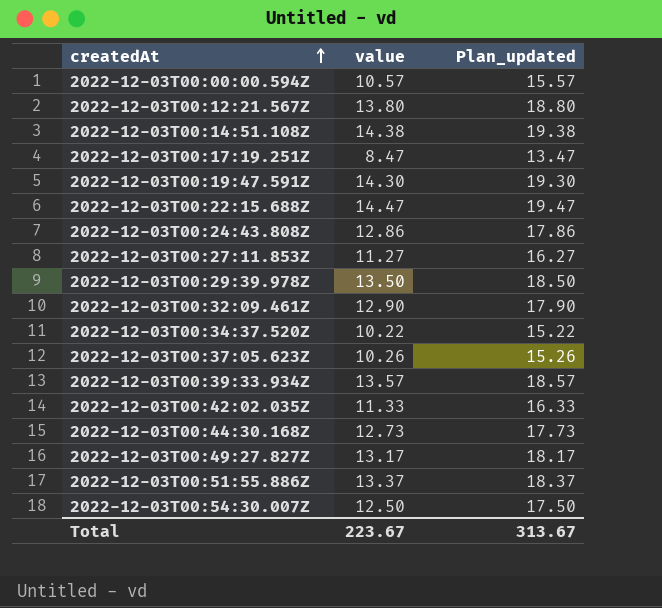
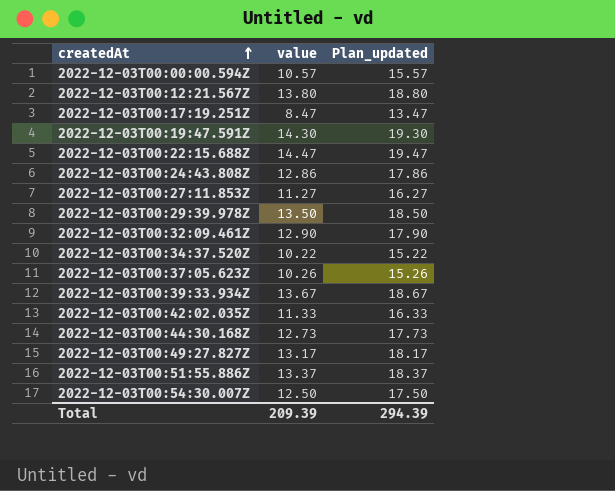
row 2022-12-03T00:14:51.108Z: 14.38 | 19.38 -> none
2022-12-03T00:39:33.934Z | value: 13.57 -> 13.67
2022-12-03T00:39:33.934Z | Plan_updated: 18.57 -> 18.67
Total | value: 223.67 -> 209.39
Total | Plan_updated: 313.67 -> 294.39

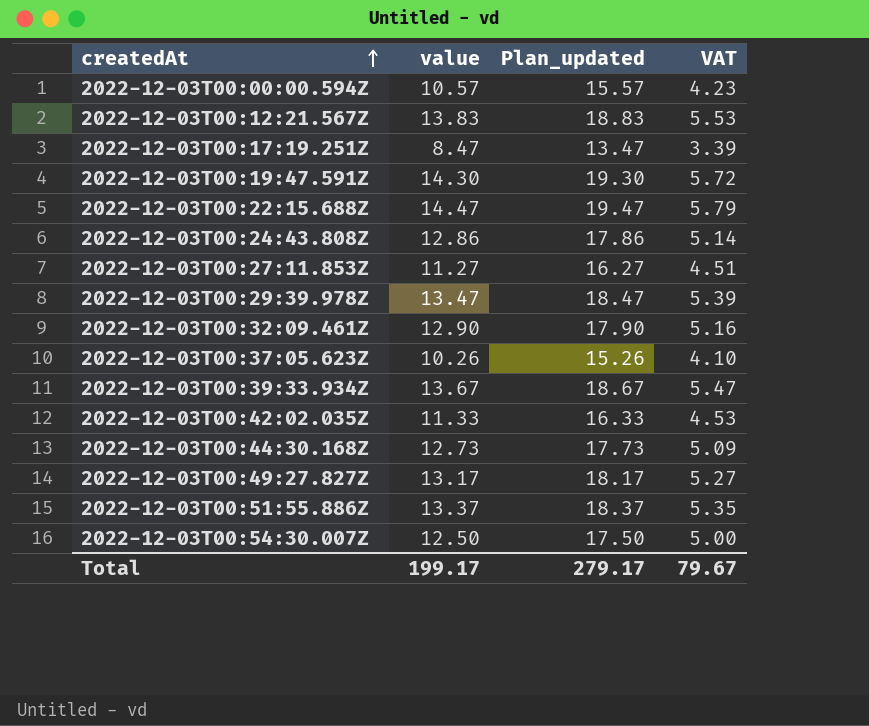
column VAT | formula: none -> [value] * 0.4
row 2022-12-03T00:34:37.520Z: 10.22 | 15.22 -> none
2022-12-03T00:12:21.567Z | value: 13.80 -> 13.83
2022-12-03T00:12:21.567Z | Plan_updated: 18.80 -> 18.83
2022-12-03T00:29:39.978Z | value: 13.50 -> 13.47
2022-12-03T00:29:39.978Z | Plan_updated: 18.50 -> 18.47
Total | value: 209.39 -> 199.17
Total | Plan_updated: 294.39 -> 279.17

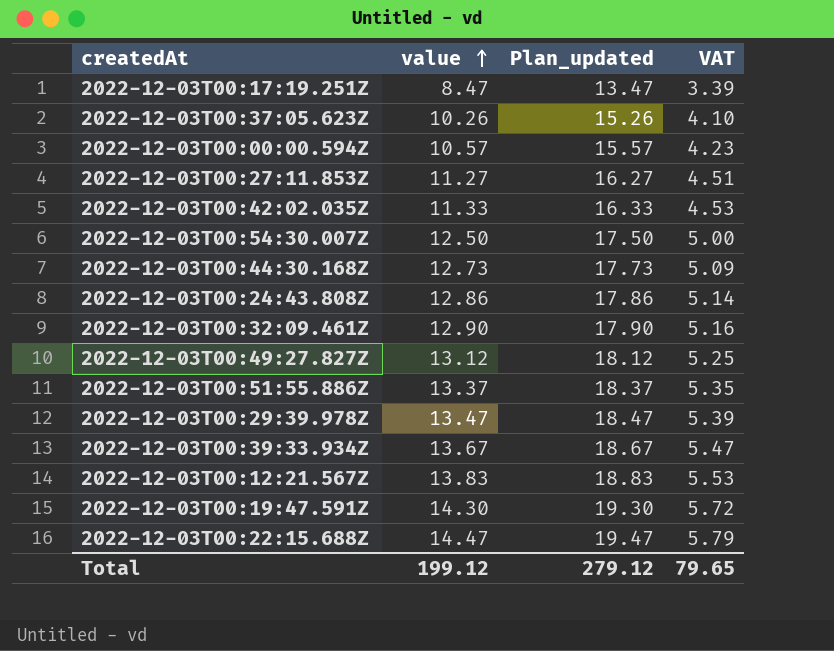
row order: createdAt ascending -> value ascending
2022-12-03T00:49:27.827Z | value: 13.17 -> 13.12
2022-12-03T00:49:27.827Z | Plan_updated: 18.17 -> 18.12
2022-12-03T00:49:27.827Z | VAT: 5.27 -> 5.25
Total | value: 199.17 -> 199.12
Total | Plan_updated: 279.17 -> 279.12
Total | VAT: 79.67 -> 79.65

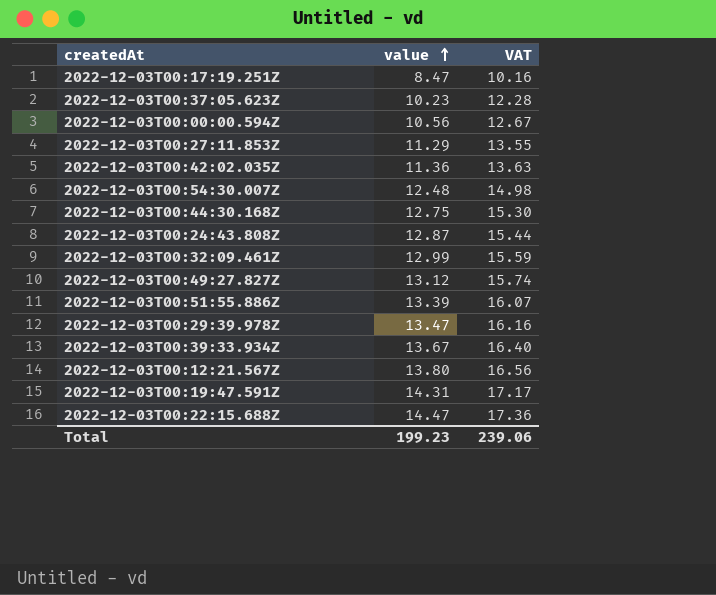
column Plan_updated | formula: [value] + 5 -> none
column VAT | formula: [value] * 0.4 -> [value] * 1.2
2022-12-03T00:37:05.623Z | value: 10.26 -> 10.23
2022-12-03T00:00:00.594Z | value: 10.57 -> 10.56
2022-12-03T00:27:11.853Z | value: 11.27 -> 11.29
2022-12-03T00:42:02.035Z | value: 11.33 -> 11.36
2022-12-03T00:54:30.007Z | value: 12.50 -> 12.48
2022-12-03T00:44:30.168Z | value: 12.73 -> 12.75
2022-12-03T00:24:43.808Z | value: 12.86 -> 12.87
2022-12-03T00:32:09.461Z | value: 12.90 -> 12.99
2022-12-03T00:51:55.886Z | value: 13.37 -> 13.39
2022-12-03T00:12:21.567Z | value: 13.83 -> 13.80
2022-12-03T00:19:47.591Z | value: 14.30 -> 14.31
Total | value: 199.12 -> 199.23
Total | VAT: 79.65 -> 239.06

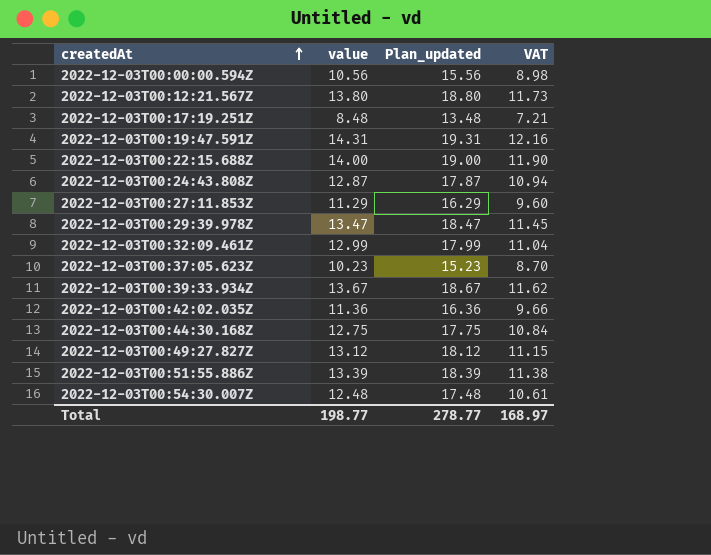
row order: value ascending -> createdAt ascending
column Plan_updated | formula: none -> [value] + 5
column VAT | formula: [value] * 1.2 -> [value] * 0.85
2022-12-03T00:17:19.251Z | value: 8.47 -> 8.48
2022-12-03T00:22:15.688Z | value: 14.47 -> 14.00
Total | value: 199.23 -> 198.77
Total | VAT: 239.06 -> 168.97

